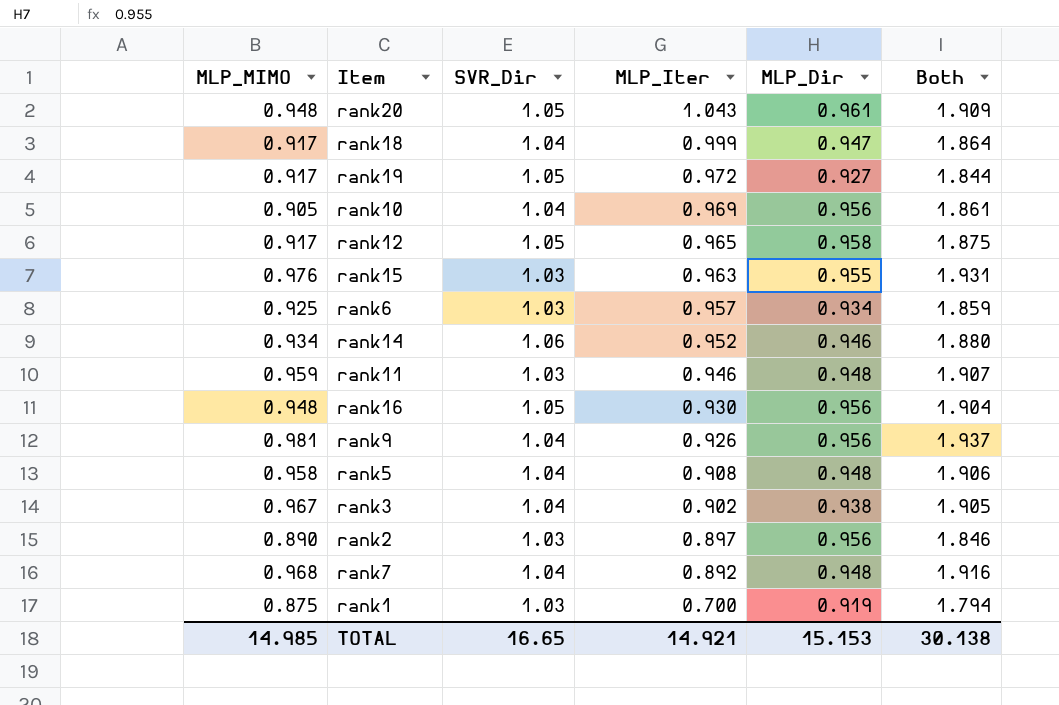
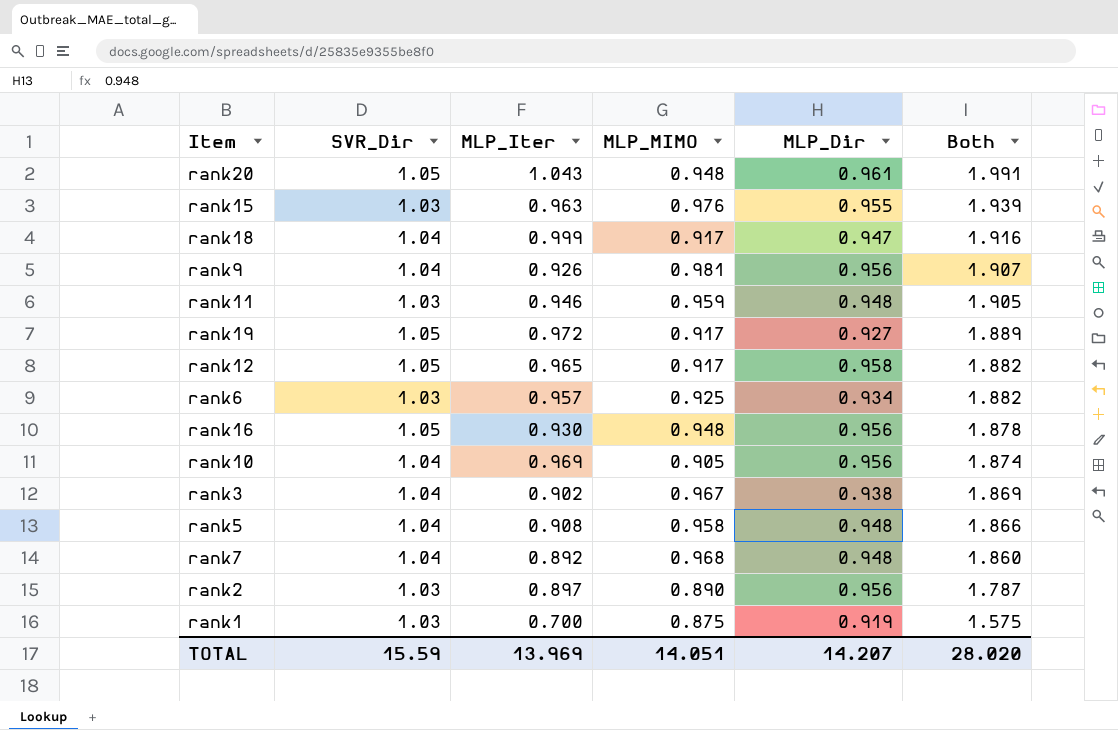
row order: MLP_Iter descending -> Both descending
column MLP_MIMO | position: 1 -> 4
column Both | formula: [MLP_MIMO] + [MLP_Dir] -> [MLP_Iter] + [MLP_MIMO]
row rank14: 0.934 | 1.06 | 0.952 | 0.946 | 1.880 -> none
TOTAL | SVR_Dir: 16.65 -> 15.59
TOTAL | MLP_Iter: 14.921 -> 13.969
TOTAL | MLP_MIMO: 14.985 -> 14.051
TOTAL | MLP_Dir: 15.153 -> 14.207
TOTAL | Both: 30.138 -> 28.020

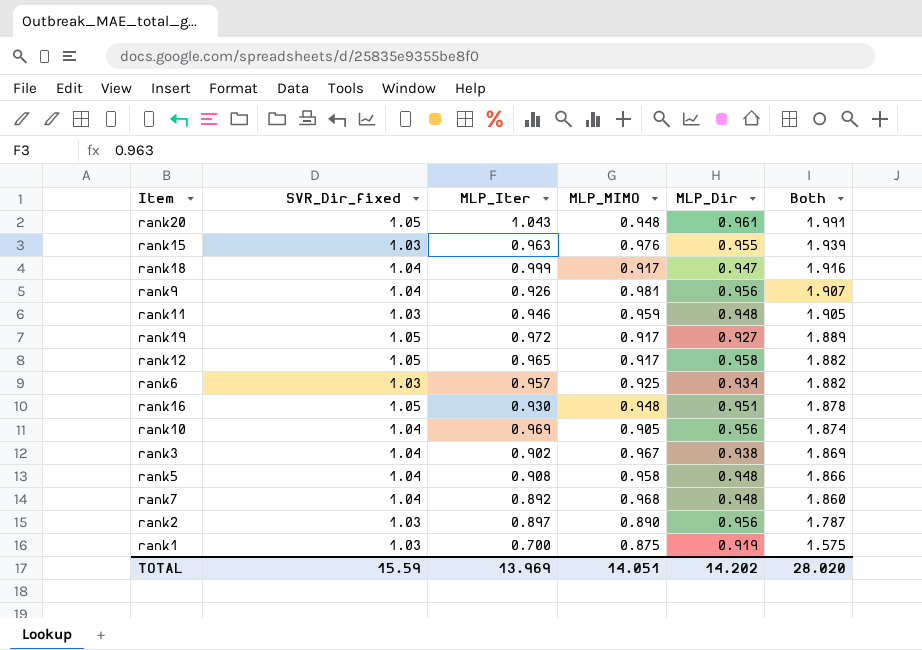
column name: SVR_Dir -> SVR_Dir_fixed
rank16 | MLP_Dir: 0.956 -> 0.951
TOTAL | MLP_Dir: 14.207 -> 14.202

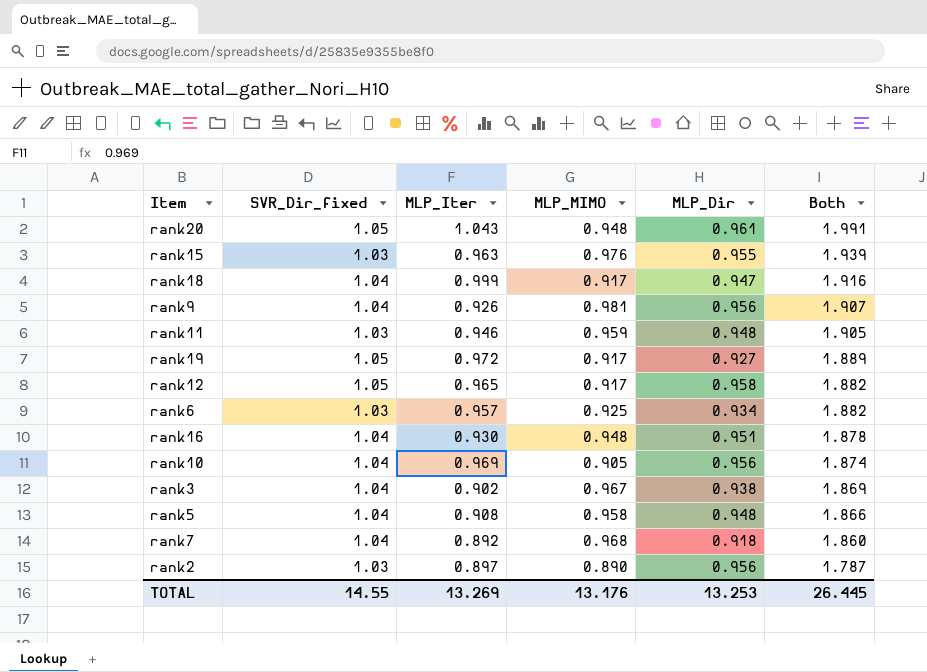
row rank1: 1.03 | 0.700 | 0.875 | 0.919 | 1.575 -> none
rank16 | SVR_Dir_fixed: 1.05 -> 1.04
rank7 | MLP_Dir: 0.948 -> 0.918
TOTAL | SVR_Dir_fixed: 15.59 -> 14.55
TOTAL | MLP_Iter: 13.969 -> 13.269
TOTAL | MLP_MIMO: 14.051 -> 13.176
TOTAL | MLP_Dir: 14.202 -> 13.253
TOTAL | Both: 28.020 -> 26.445

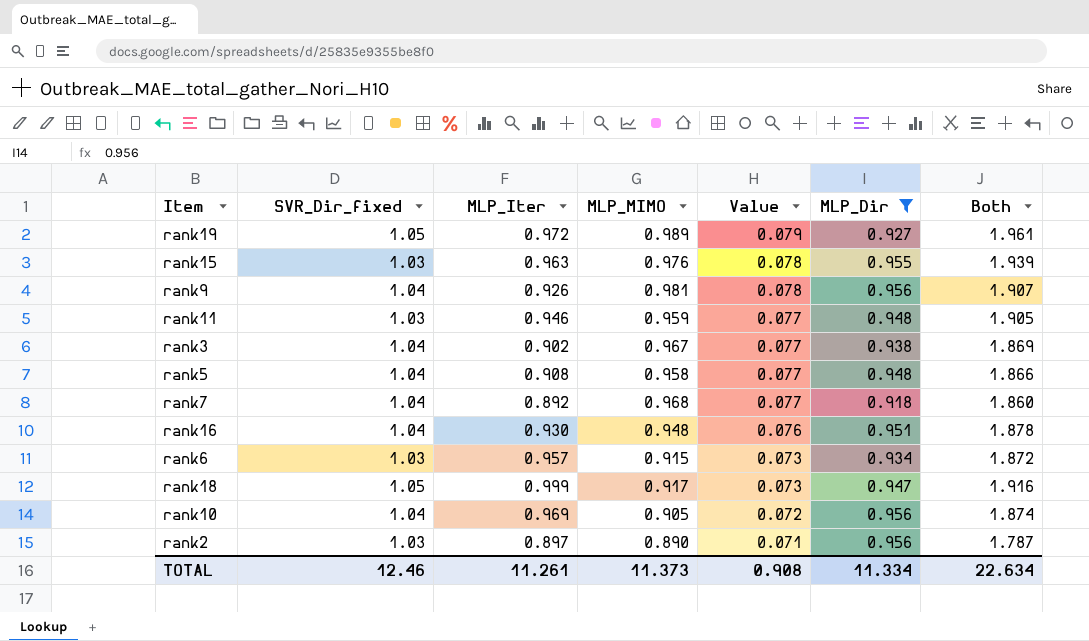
filter: none -> MLP_Dir <= 0.956
row order: Both descending -> Value descending
column Value | formula: none -> [MLP_MIMO] * 0.08
rank19 | MLP_MIMO: 0.917 -> 0.989
rank19 | Both: 1.889 -> 1.961
rank6 | MLP_MIMO: 0.925 -> 0.915
rank6 | Both: 1.882 -> 1.872
rank18 | SVR_Dir_fixed: 1.04 -> 1.05
TOTAL | SVR_Dir_fixed: 14.55 -> 12.46
TOTAL | MLP_Iter: 13.269 -> 11.261
TOTAL | MLP_MIMO: 13.176 -> 11.373
TOTAL | MLP_Dir: 13.253 -> 11.334
TOTAL | Both: 26.445 -> 22.634

